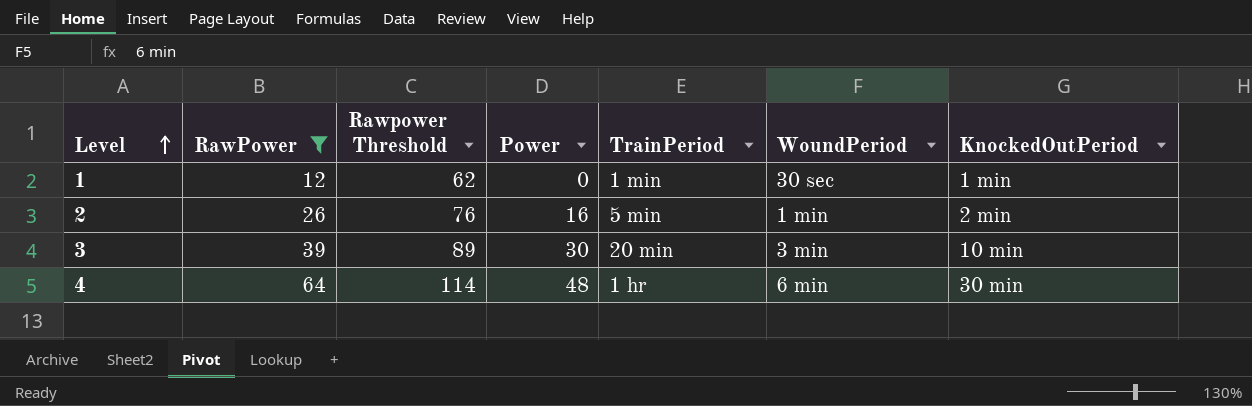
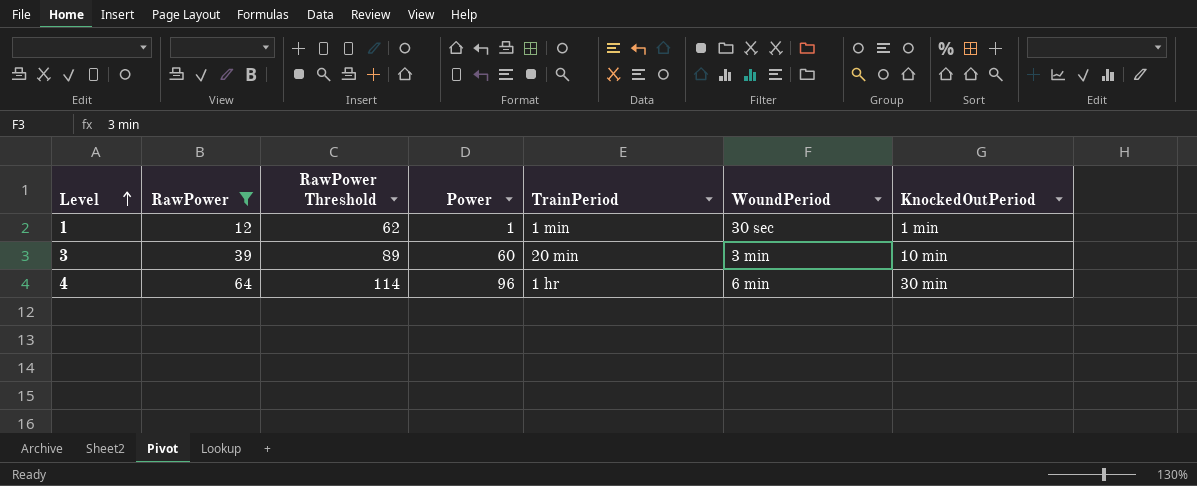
column name: Rawpower Threshold -> RawPower Threshold
row 2: 26 | 76 | 16 | 5 min | 1 min | 2 min -> none
1 | Power: 0 -> 1
3 | Power: 30 -> 60
4 | Power: 48 -> 96

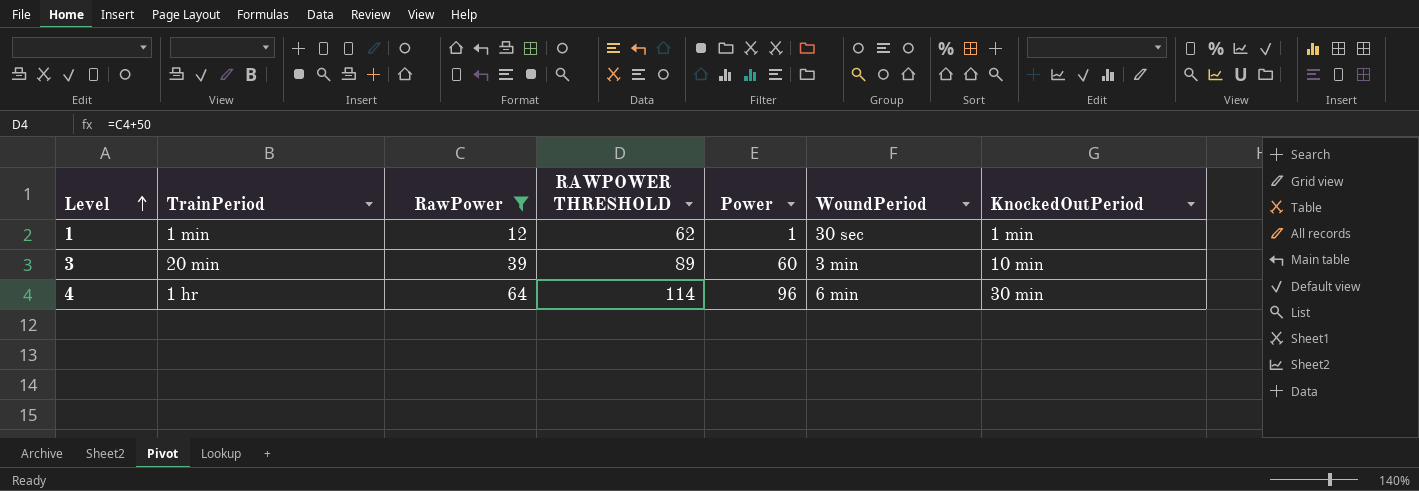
column TrainPeriod | position: 5 -> 2
column name: RawPower Threshold -> RAWPOWER THRESHOLD

